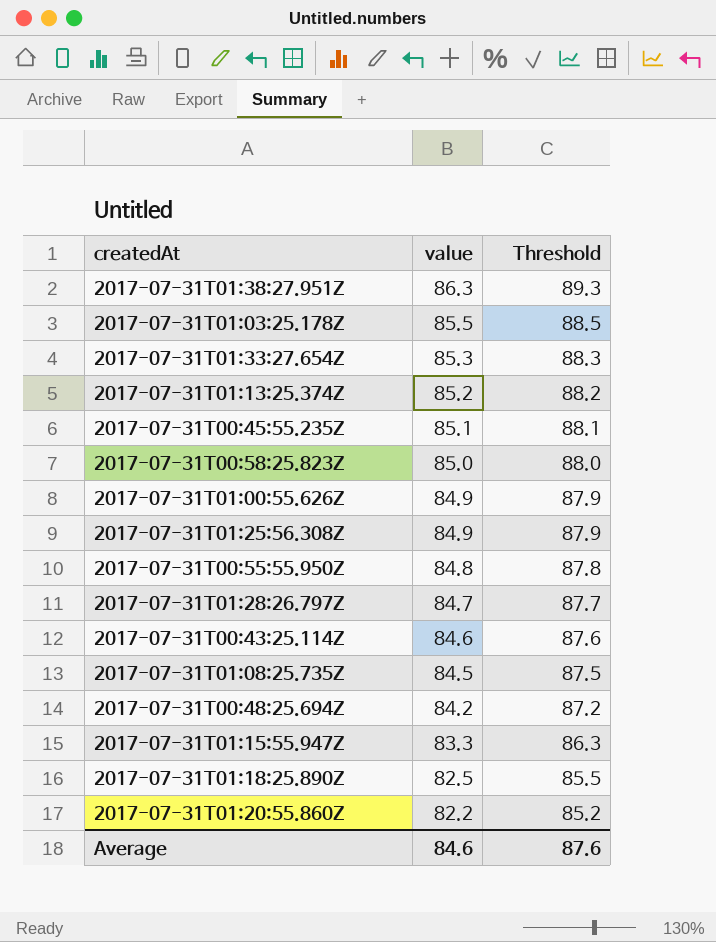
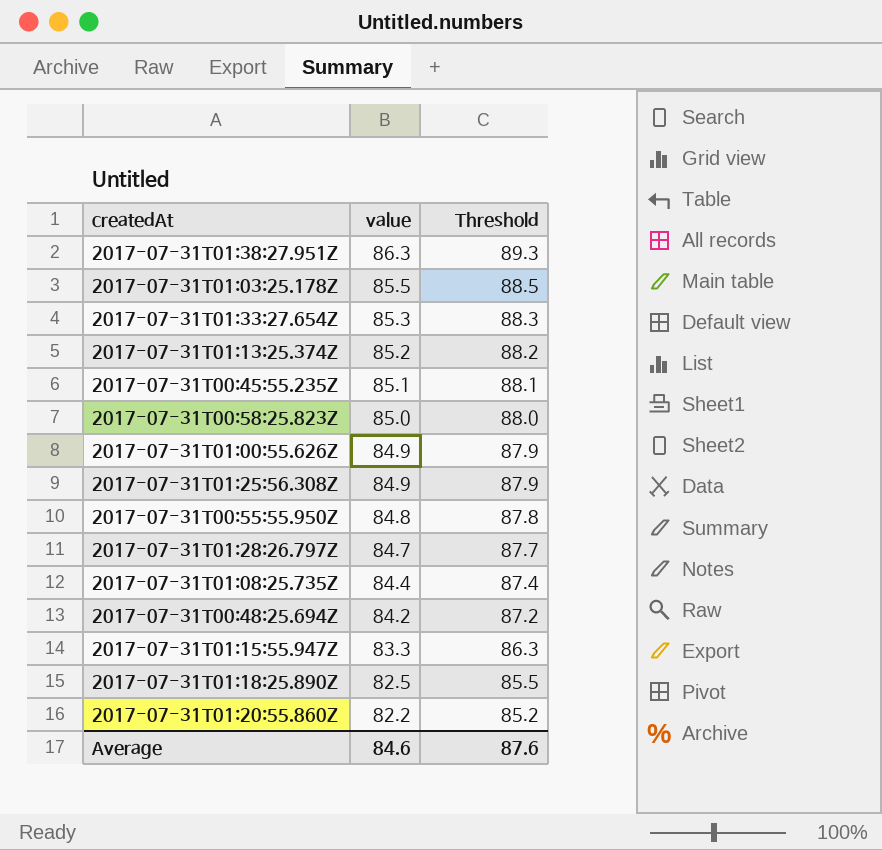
row 2017-07-31T00:43:25.114Z: 84.6 | 87.6 -> none
2017-07-31T01:08:25.735Z | value: 84.5 -> 84.4
2017-07-31T01:08:25.735Z | Threshold: 87.5 -> 87.4

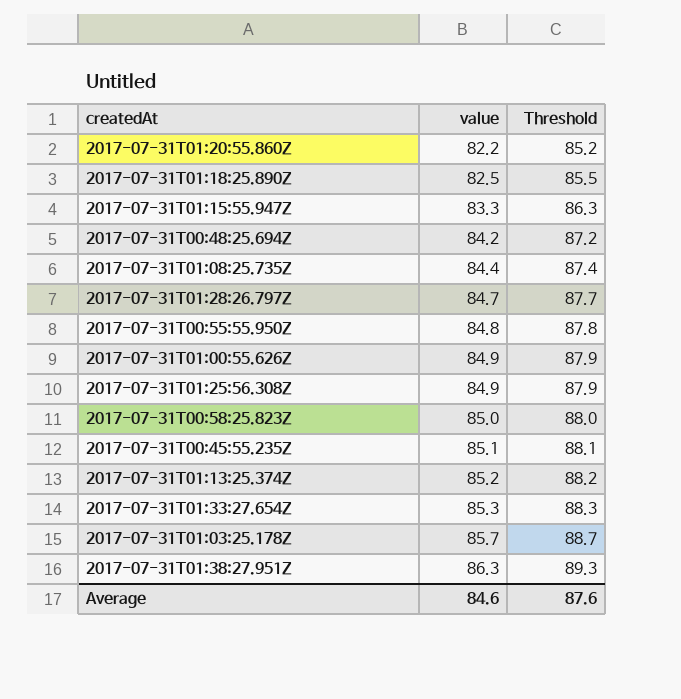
row order: value descending -> value ascending
2017-07-31T01:03:25.178Z | value: 85.5 -> 85.7
2017-07-31T01:03:25.178Z | Threshold: 88.5 -> 88.7

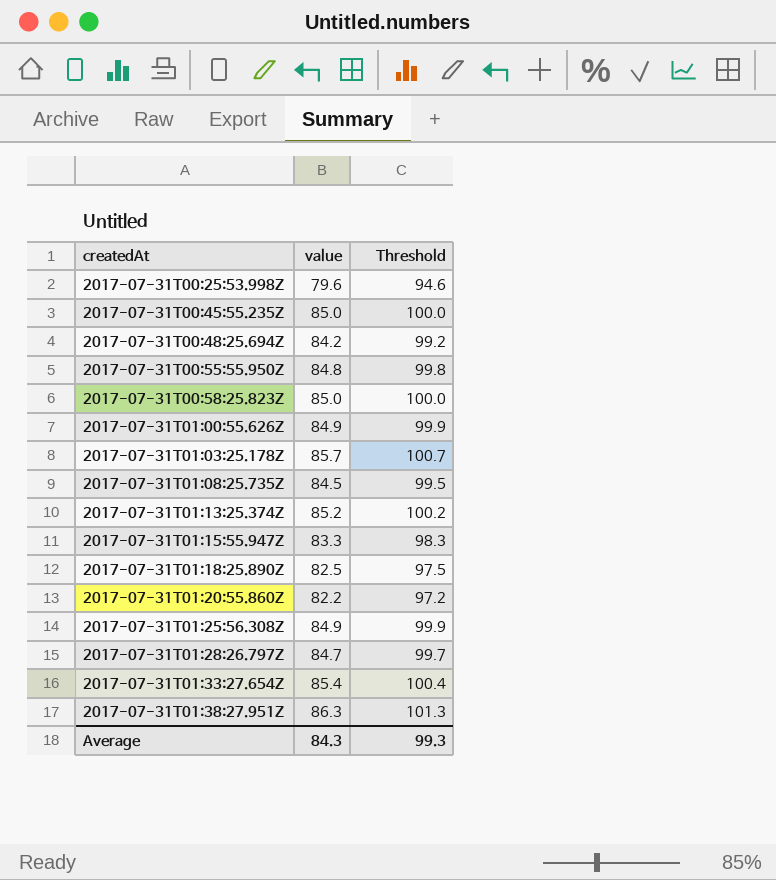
row order: value ascending -> createdAt ascending
column Threshold | formula: [value] + 3 -> [value] + 15
row 2017-07-31T00:25:53.998Z: none -> 79.6 | 94.6
2017-07-31T00:45:55.235Z | value: 85.1 -> 85.0
2017-07-31T01:08:25.735Z | value: 84.4 -> 84.5
2017-07-31T01:33:27.654Z | value: 85.3 -> 85.4
Average | value: 84.6 -> 84.3
Average | Threshold: 87.6 -> 99.3

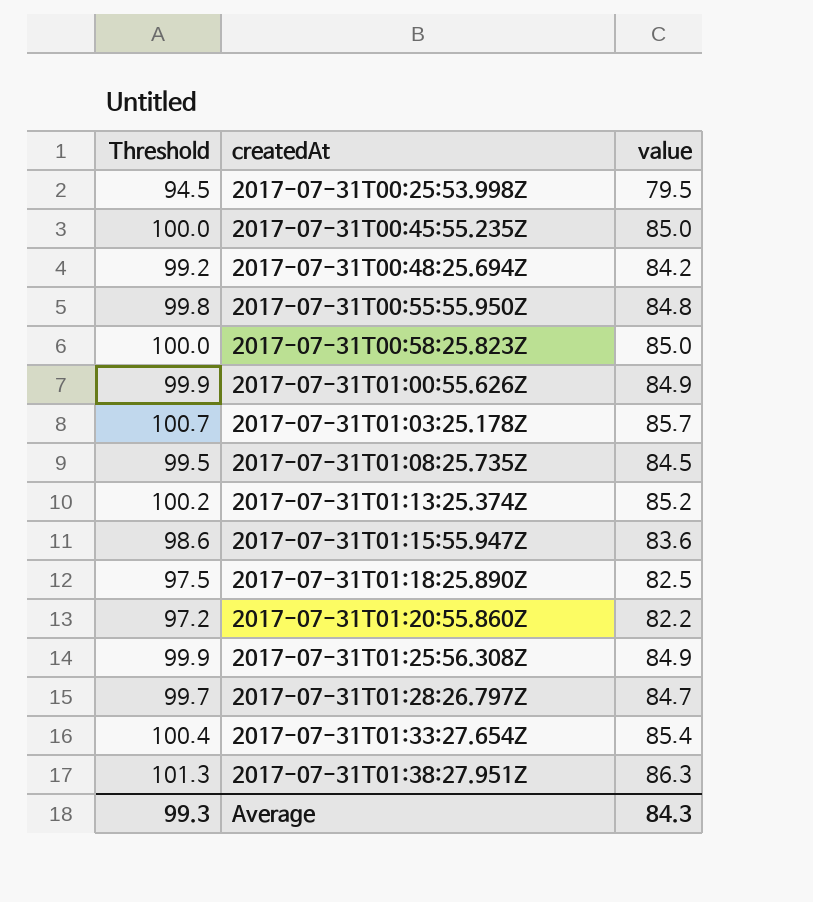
column Threshold | position: 3 -> 1
2017-07-31T00:25:53.998Z | Threshold: 94.6 -> 94.5
2017-07-31T00:25:53.998Z | value: 79.6 -> 79.5
2017-07-31T01:15:55.947Z | Threshold: 98.3 -> 98.6
2017-07-31T01:15:55.947Z | value: 83.3 -> 83.6

